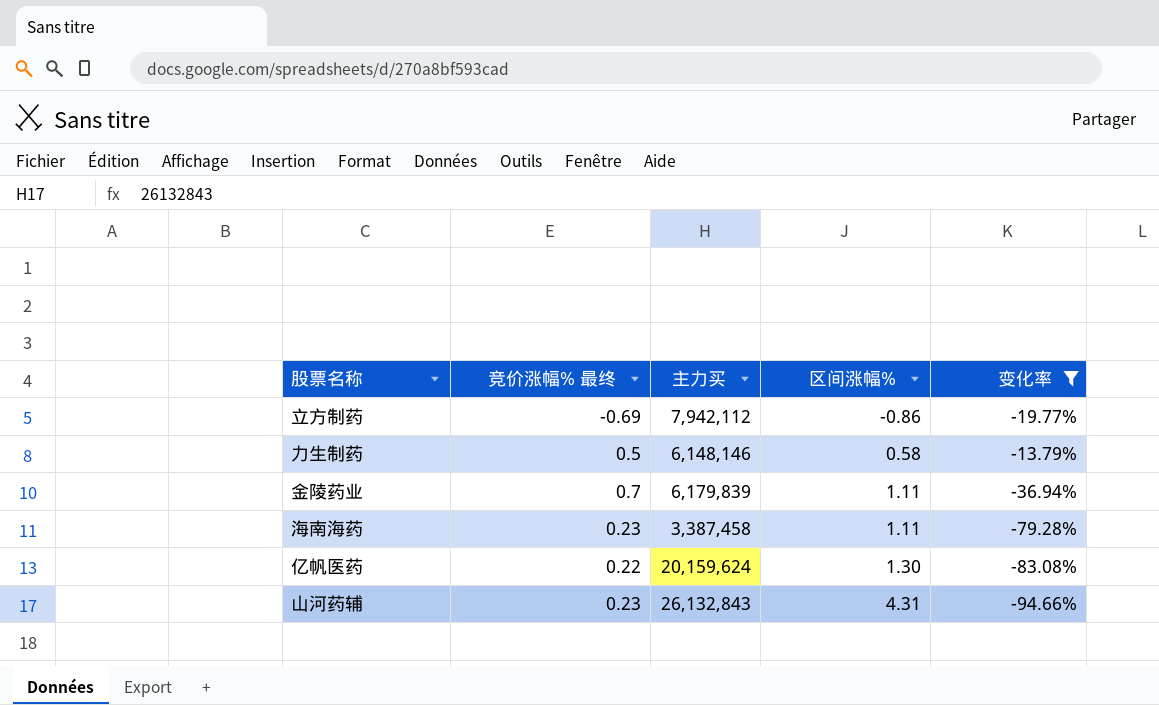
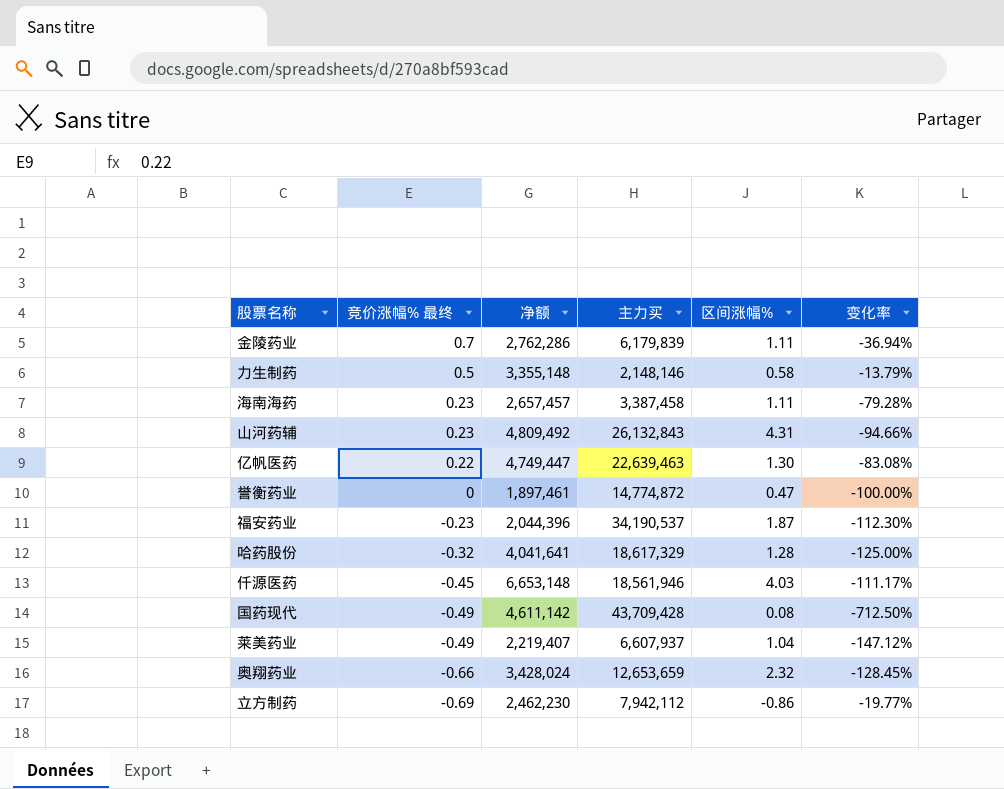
filter: 变化率 >= -94.66% -> none
row order: 区间涨幅% ascending -> 竞价涨幅% 最终 descending
column 净额 | position: none -> 3
力生制药 | 主力买: 6,148,146 -> 2,148,146
亿帆医药 | 主力买: 20,159,624 -> 22,639,463

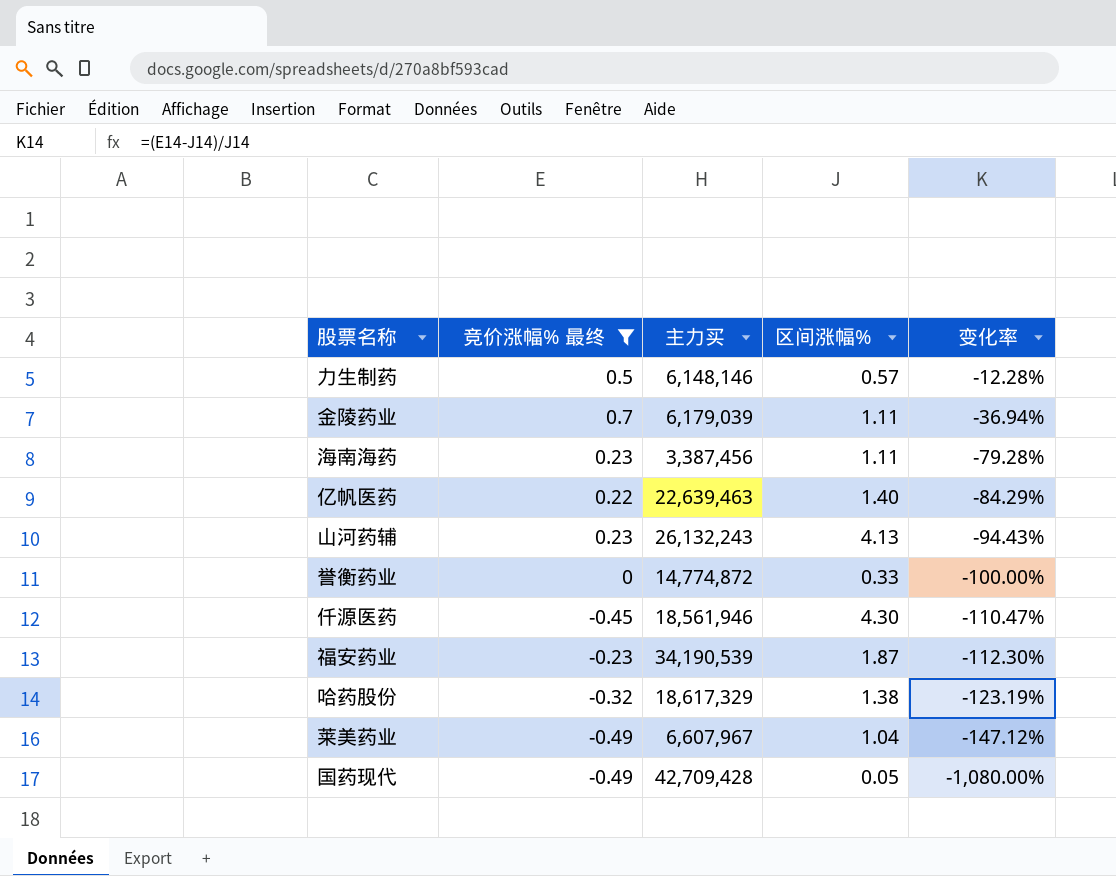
filter: none -> 竞价涨幅% 最终 >= -0.49
row order: 竞价涨幅% 最终 descending -> 变化率 descending
column 净额 | position: 3 -> none
力生制药 | 主力买: 2,148,146 -> 6,148,146
力生制药 | 区间涨幅%: 0.58 -> 0.57
力生制药 | 变化率: -13.79% -> -12.28%
金陵药业 | 主力买: 6,179,839 -> 6,179,039
海南海药 | 主力买: 3,387,458 -> 3,387,456
亿帆医药 | 区间涨幅%: 1.30 -> 1.40
亿帆医药 | 变化率: -83.08% -> -84.29%
山河药辅 | 主力买: 26,132,843 -> 26,132,243
山河药辅 | 区间涨幅%: 4.31 -> 4.13
山河药辅 | 变化率: -94.66% -> -94.43%
誉衡药业 | 区间涨幅%: 0.47 -> 0.33
仟源医药 | 区间涨幅%: 4.03 -> 4.30
仟源医药 | 变化率: -111.17% -> -110.47%
福安药业 | 主力买: 34,190,537 -> 34,190,539
哈药股份 | 区间涨幅%: 1.28 -> 1.38
哈药股份 | 变化率: -125.00% -> -123.19%
莱美药业 | 主力买: 6,607,937 -> 6,607,967
国药现代 | 主力买: 43,709,428 -> 42,709,428
国药现代 | 区间涨幅%: 0.08 -> 0.05
国药现代 | 变化率: -712.50% -> -1,080.00%

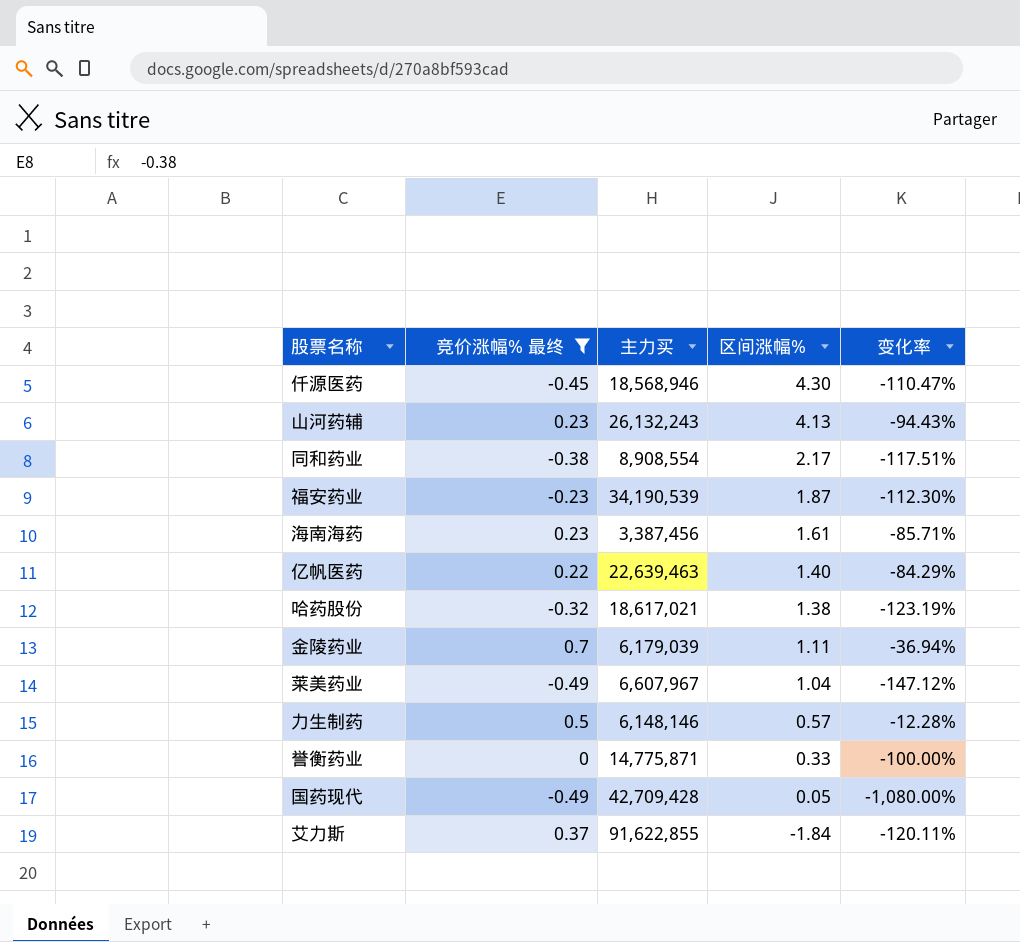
row order: 变化率 descending -> 区间涨幅% descending
仟源医药 | 主力买: 18,561,946 -> 18,568,946
row 同和药业: none -> -0.38 | 8,908,554 | 2.17 | -117.51%
海南海药 | 区间涨幅%: 1.11 -> 1.61
海南海药 | 变化率: -79.28% -> -85.71%
哈药股份 | 主力买: 18,617,329 -> 18,617,021
誉衡药业 | 主力买: 14,774,872 -> 14,775,871
row 艾力斯: none -> 0.37 | 91,622,855 | -1.84 | -120.11%

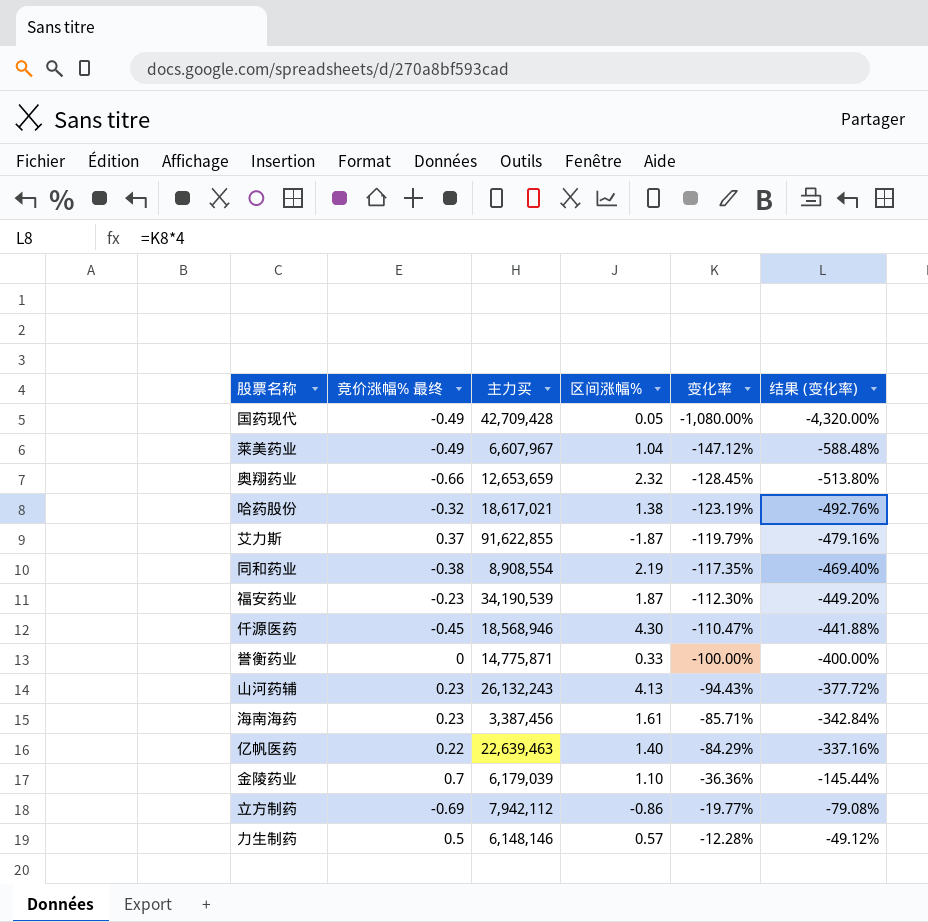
filter: 竞价涨幅% 最终 >= -0.49 -> none
row order: 区间涨幅% descending -> 变化率 ascending
column 结果 (变化率) | formula: none -> [变化率] * 4
艾力斯 | 区间涨幅%: -1.84 -> -1.87
艾力斯 | 变化率: -120.11% -> -119.79%
同和药业 | 区间涨幅%: 2.17 -> 2.19
同和药业 | 变化率: -117.51% -> -117.35%
金陵药业 | 区间涨幅%: 1.11 -> 1.10
金陵药业 | 变化率: -36.94% -> -36.36%

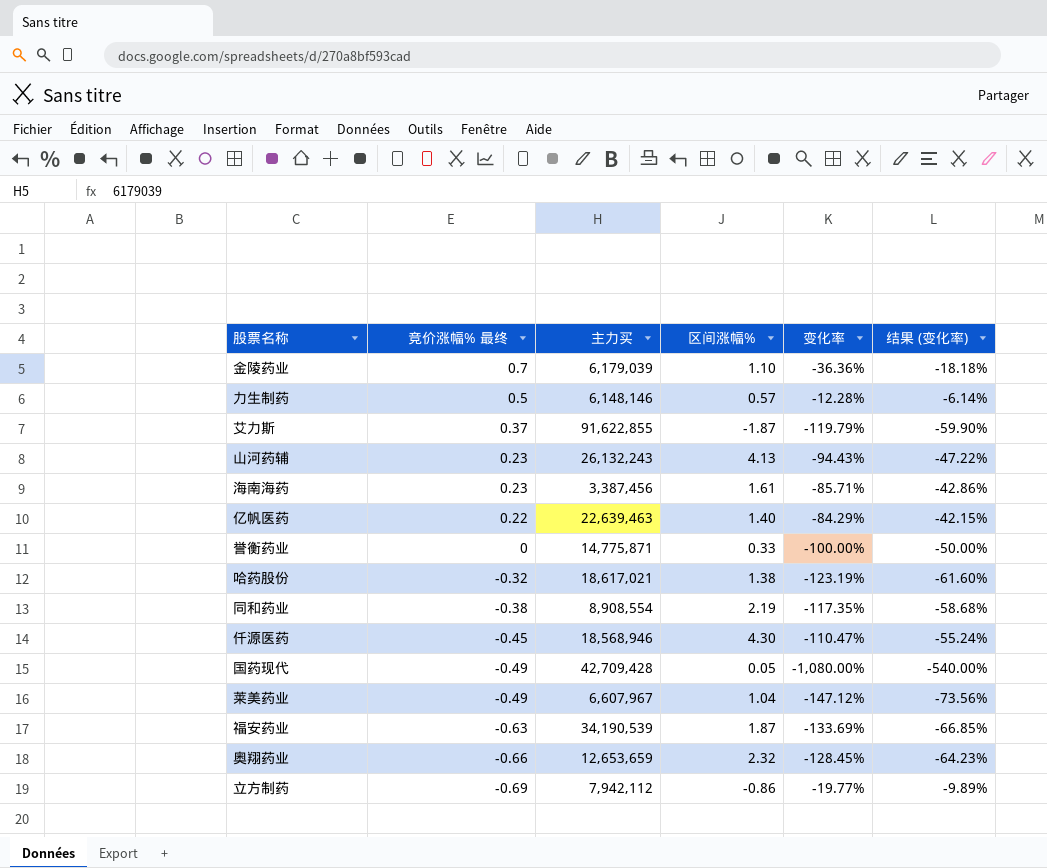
row order: 变化率 ascending -> 竞价涨幅% 最终 descending
column 结果 (变化率) | formula: [变化率] * 4 -> [变化率] * 0.5
福安药业 | 竞价涨幅% 最终: -0.23 -> -0.63
福安药业 | 变化率: -112.30% -> -133.69%

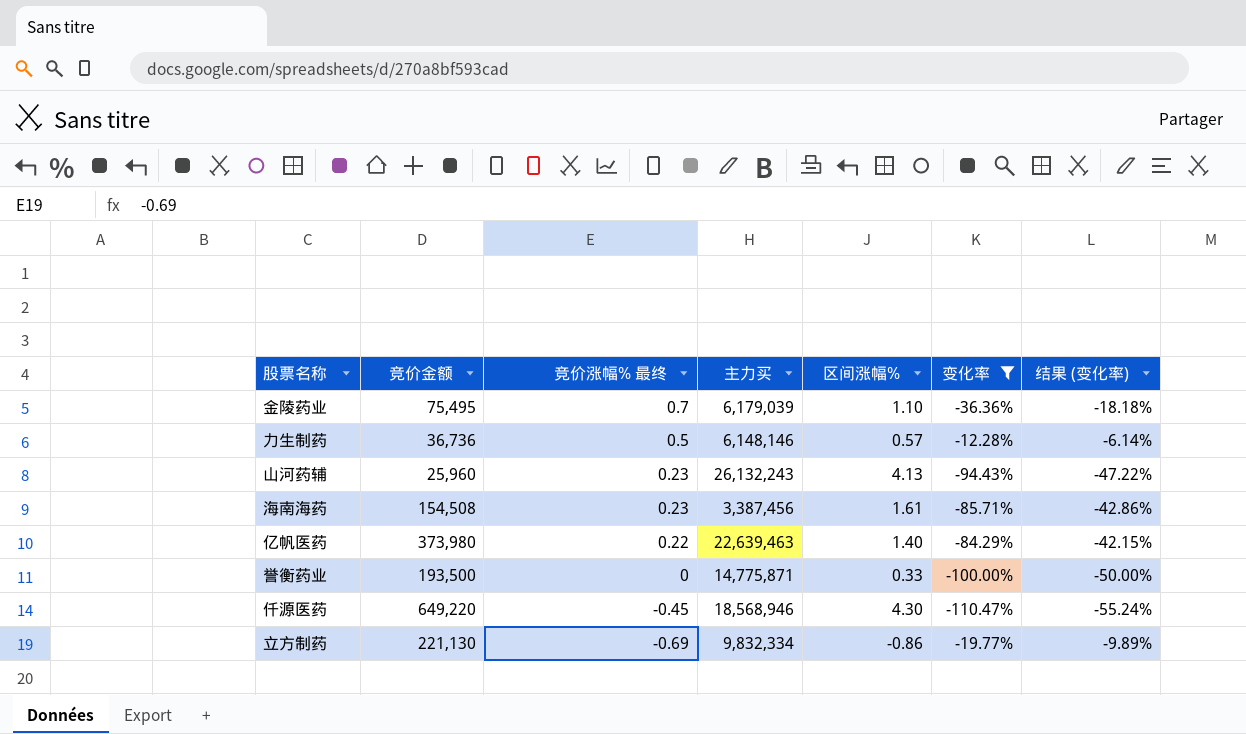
filter: none -> 变化率 >= -110.47%
column 竞价金额 | position: none -> 2
立方制药 | 主力买: 7,942,112 -> 9,832,334

